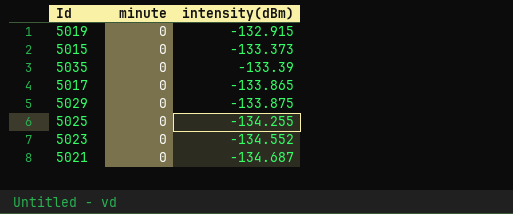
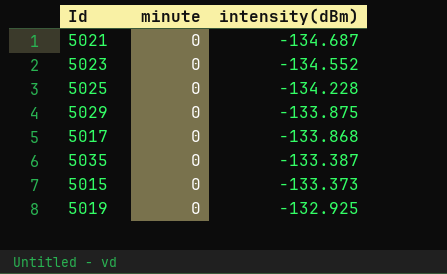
row order: intensity(dBm) descending -> intensity(dBm) ascending
5025 | intensity(dBm): -134.255 -> -134.228
5017 | intensity(dBm): -133.865 -> -133.868
5035 | intensity(dBm): -133.39 -> -133.387
5019 | intensity(dBm): -132.915 -> -132.925

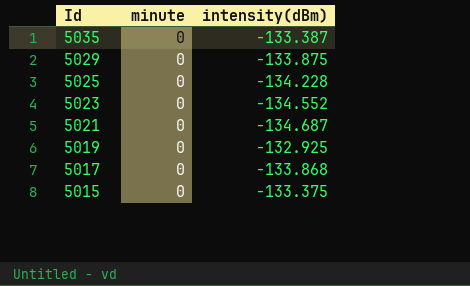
row order: intensity(dBm) ascending -> Id descending
5015 | intensity(dBm): -133.373 -> -133.375

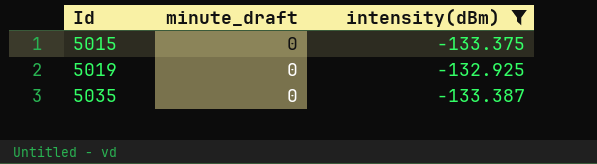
filter: none -> intensity(dBm) >= -133.387
row order: Id descending -> Id ascending
column name: minute -> minute_draft

